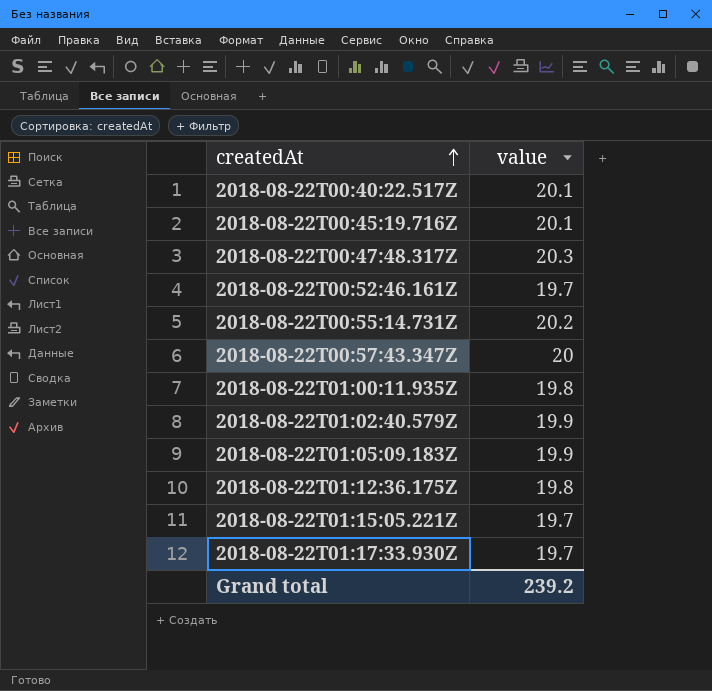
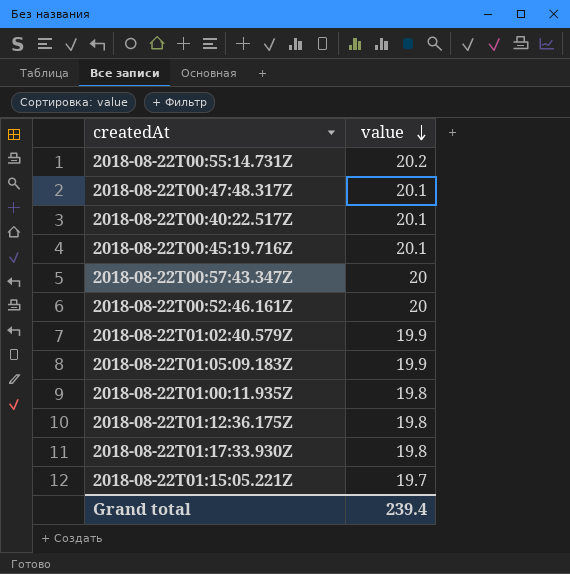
row order: createdAt ascending -> value descending
2018-08-22T00:47:48.317Z | value: 20.3 -> 20.1
2018-08-22T00:52:46.161Z | value: 19.7 -> 20
2018-08-22T01:17:33.930Z | value: 19.7 -> 19.8
Grand total | value: 239.2 -> 239.4

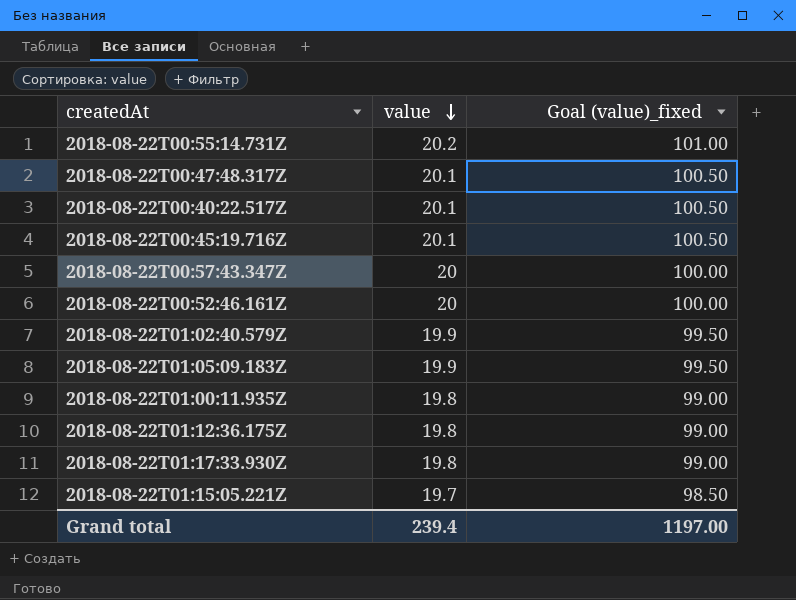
column Goal (value)_fixed | formula: none -> [value] * 5

